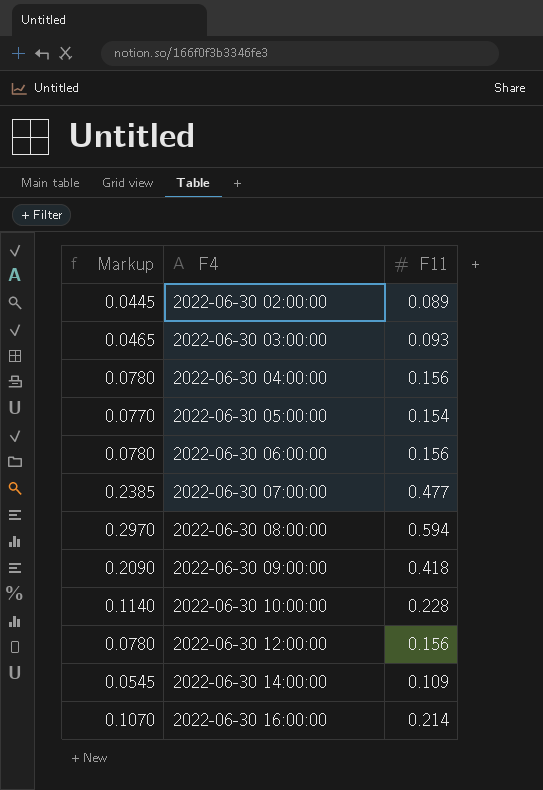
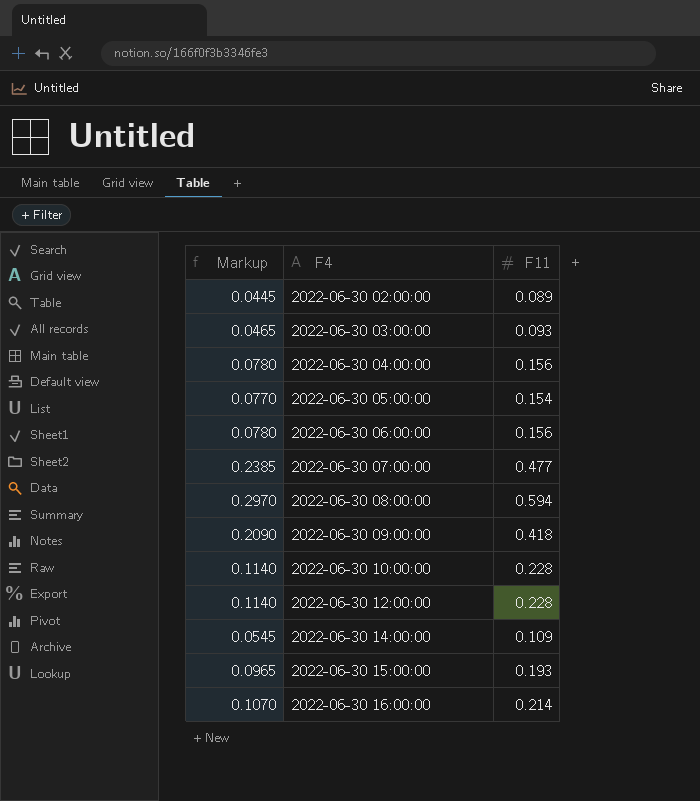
2022-06-30 12:00:00 | Markup: 0.0780 -> 0.1140
2022-06-30 12:00:00 | F11: 0.156 -> 0.228
row 2022-06-30 15:00:00: none -> 0.0965 | 0.193

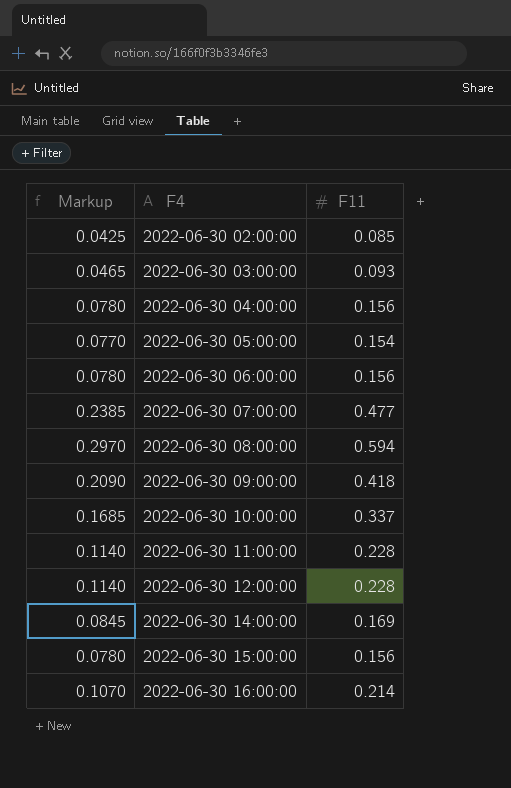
2022-06-30 02:00:00 | Markup: 0.0445 -> 0.0425
2022-06-30 02:00:00 | F11: 0.089 -> 0.085
2022-06-30 10:00:00 | Markup: 0.1140 -> 0.1685
2022-06-30 10:00:00 | F11: 0.228 -> 0.337
row 2022-06-30 11:00:00: none -> 0.1140 | 0.228
2022-06-30 14:00:00 | Markup: 0.0545 -> 0.0845
2022-06-30 14:00:00 | F11: 0.109 -> 0.169
2022-06-30 15:00:00 | Markup: 0.0965 -> 0.0780
2022-06-30 15:00:00 | F11: 0.193 -> 0.156

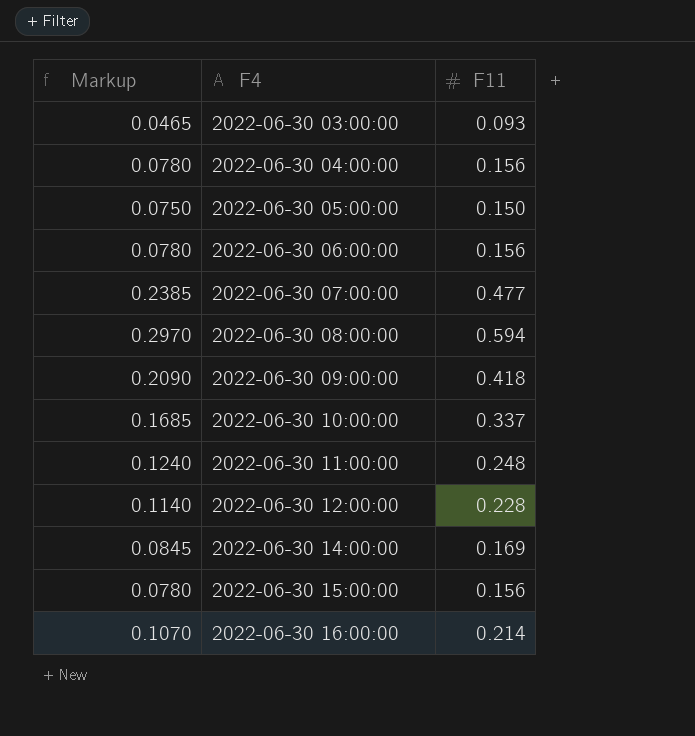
row 2022-06-30 02:00:00: 0.0425 | 0.085 -> none
2022-06-30 05:00:00 | Markup: 0.0770 -> 0.0750
2022-06-30 05:00:00 | F11: 0.154 -> 0.150
2022-06-30 11:00:00 | Markup: 0.1140 -> 0.1240
2022-06-30 11:00:00 | F11: 0.228 -> 0.248

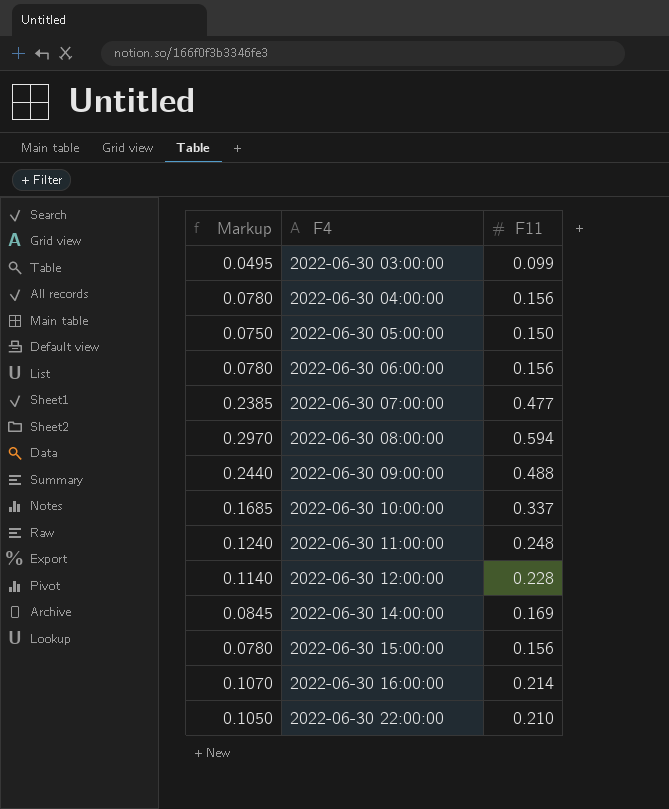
2022-06-30 03:00:00 | Markup: 0.0465 -> 0.0495
2022-06-30 03:00:00 | F11: 0.093 -> 0.099
2022-06-30 09:00:00 | Markup: 0.2090 -> 0.2440
2022-06-30 09:00:00 | F11: 0.418 -> 0.488
row 2022-06-30 22:00:00: none -> 0.1050 | 0.210

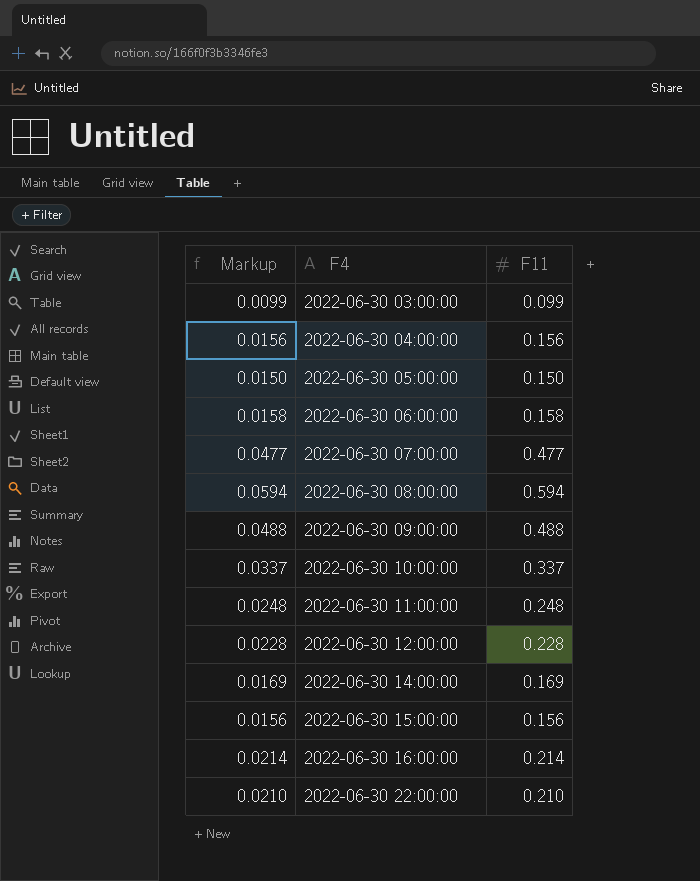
column Markup | formula: [F11] * 0.5 -> [F11] * 0.1
2022-06-30 06:00:00 | F11: 0.156 -> 0.158

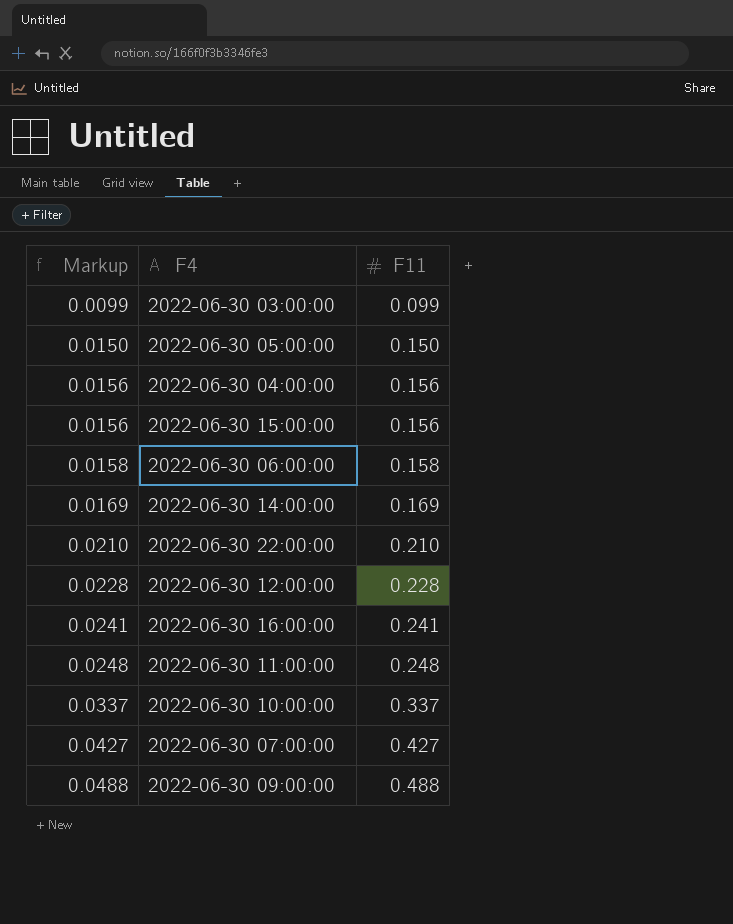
row order: F4 ascending -> Markup ascending
row 2022-06-30 08:00:00: 0.0594 | 0.594 -> none
2022-06-30 16:00:00 | Markup: 0.0214 -> 0.0241
2022-06-30 16:00:00 | F11: 0.214 -> 0.241
2022-06-30 07:00:00 | Markup: 0.0477 -> 0.0427
2022-06-30 07:00:00 | F11: 0.477 -> 0.427

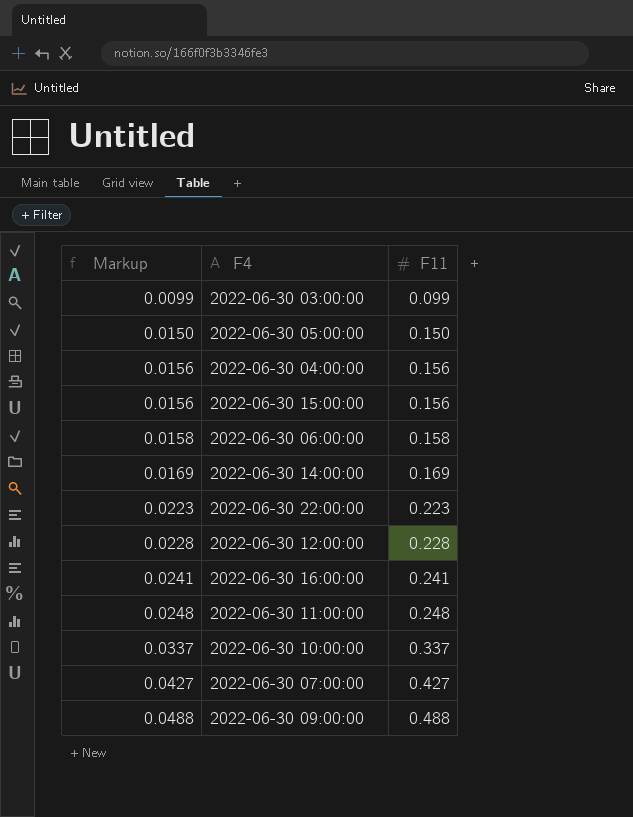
2022-06-30 22:00:00 | Markup: 0.0210 -> 0.0223
2022-06-30 22:00:00 | F11: 0.210 -> 0.223

